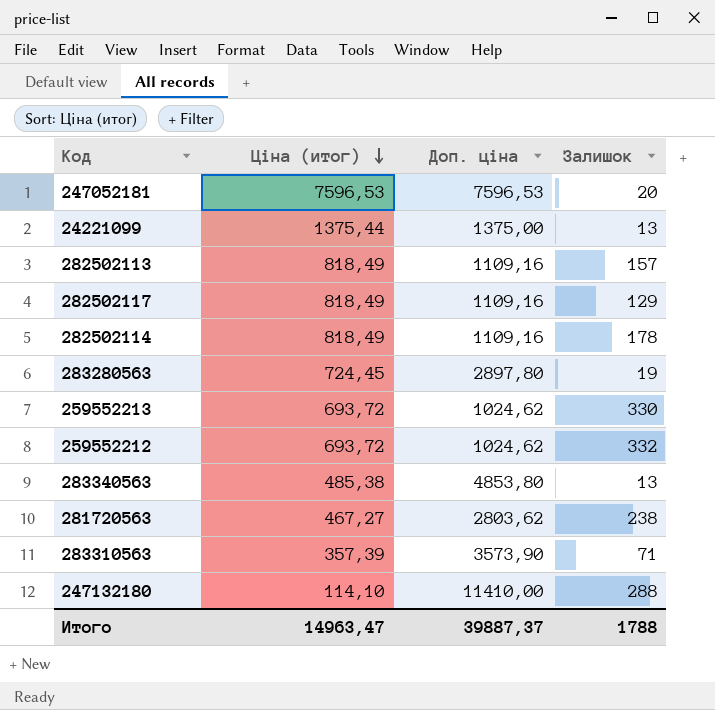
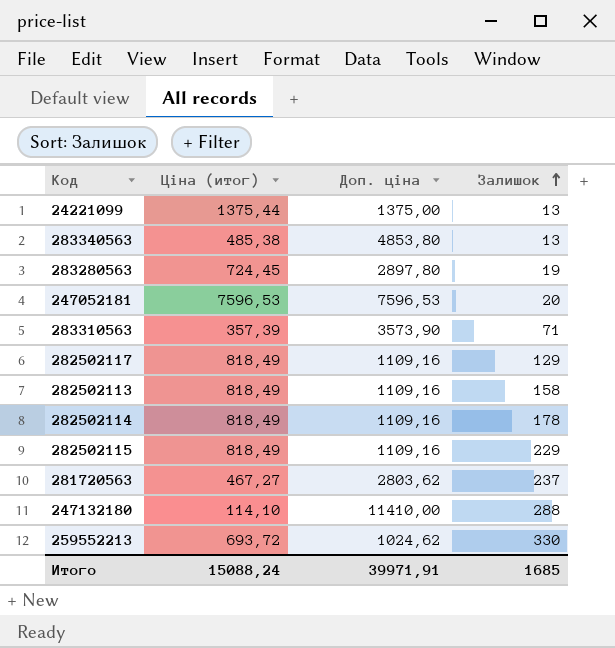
row order: Ціна (итог) descending -> Залишок ascending
row 259552212: 693,72 | 1024,62 | 332 -> none
282502113 | Залишок: 157 -> 158
row 282502115: none -> 818,49 | 1109,16 | 229
281720563 | Залишок: 238 -> 237
Итого | Ціна (итог): 14963,47 -> 15088,24
Итого | Доп. ціна: 39887,37 -> 39971,91
Итого | Залишок: 1788 -> 1685

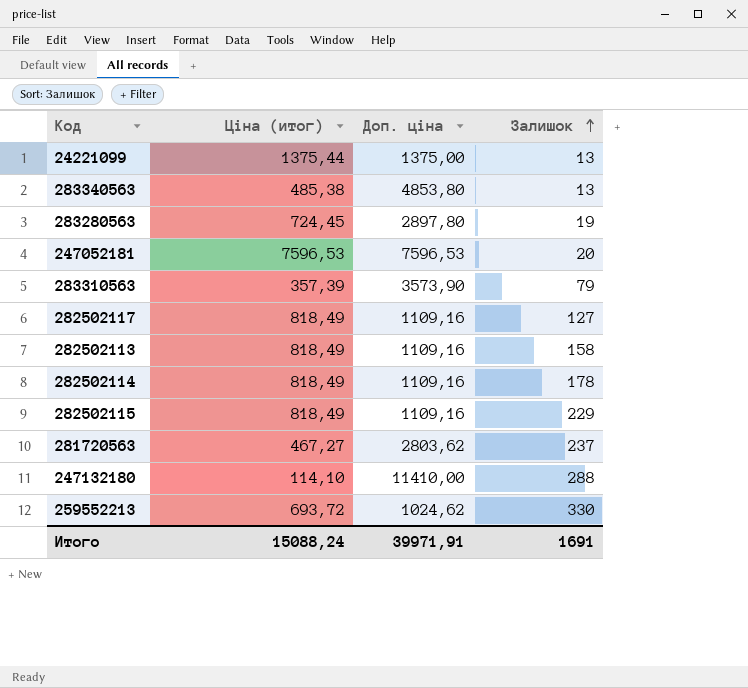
283310563 | Залишок: 71 -> 79
282502117 | Залишок: 129 -> 127
Итого | Залишок: 1685 -> 1691

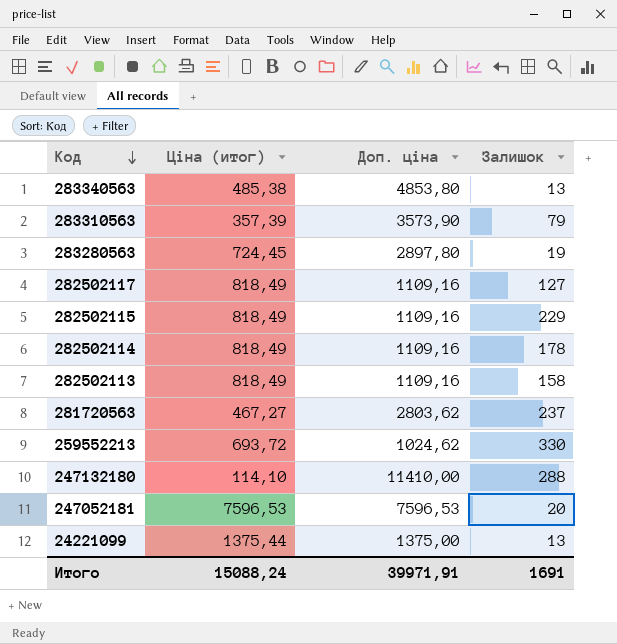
row order: Залишок ascending -> Код descending

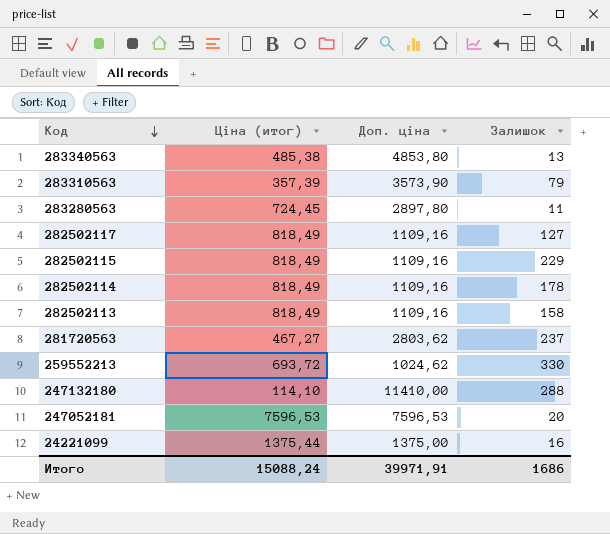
283280563 | Залишок: 19 -> 11
24221099 | Залишок: 13 -> 16
Итого | Залишок: 1691 -> 1686

